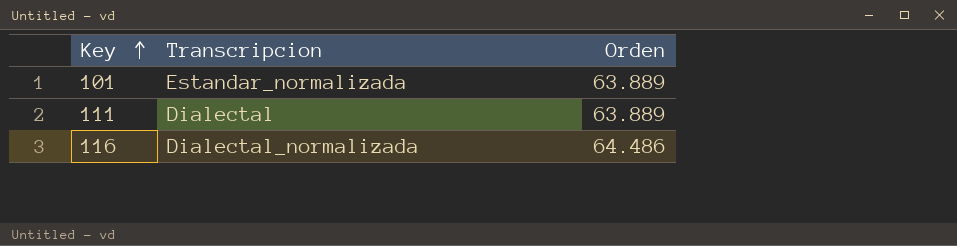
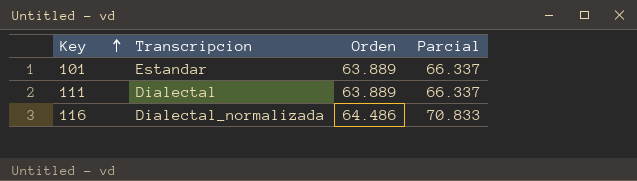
column Parcial | position: none -> 4
101 | Transcripcion: Estandar_normalizada -> Estandar

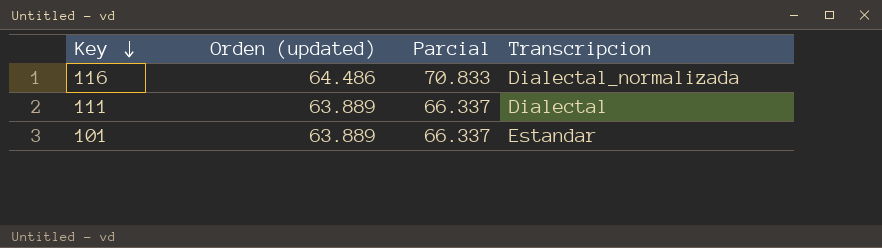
row order: Key ascending -> Key descending
column name: Orden -> Orden (updated)
column Transcripcion | position: 2 -> 4

